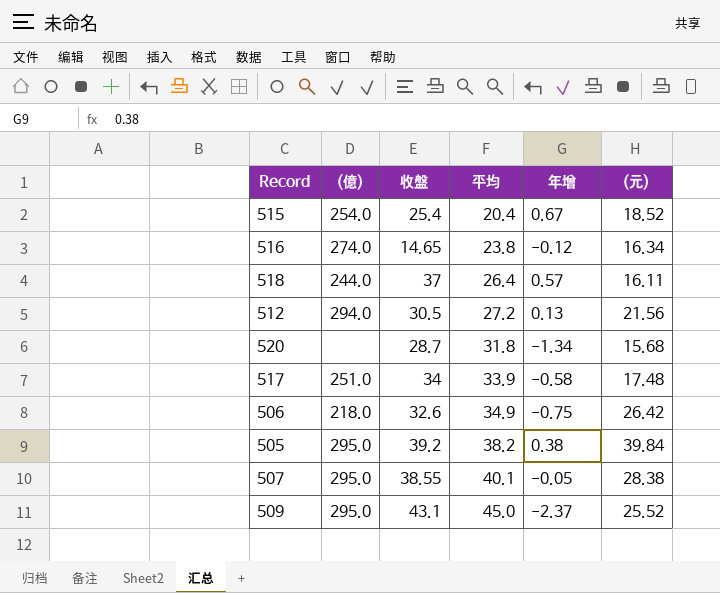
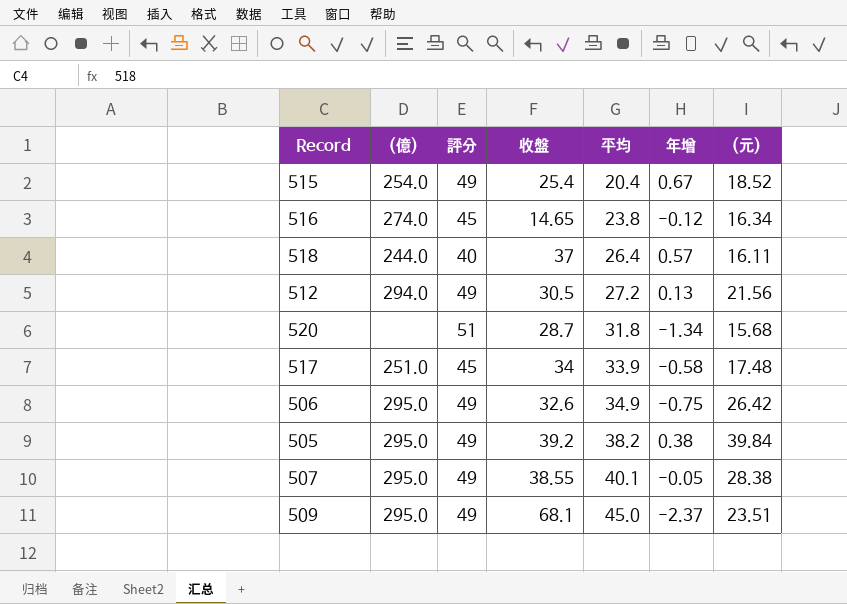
column 評分 | position: none -> 3
506 | (億): 218.0 -> 295.0
509 | 收盤: 43.1 -> 68.1
509 | (元): 25.52 -> 23.51

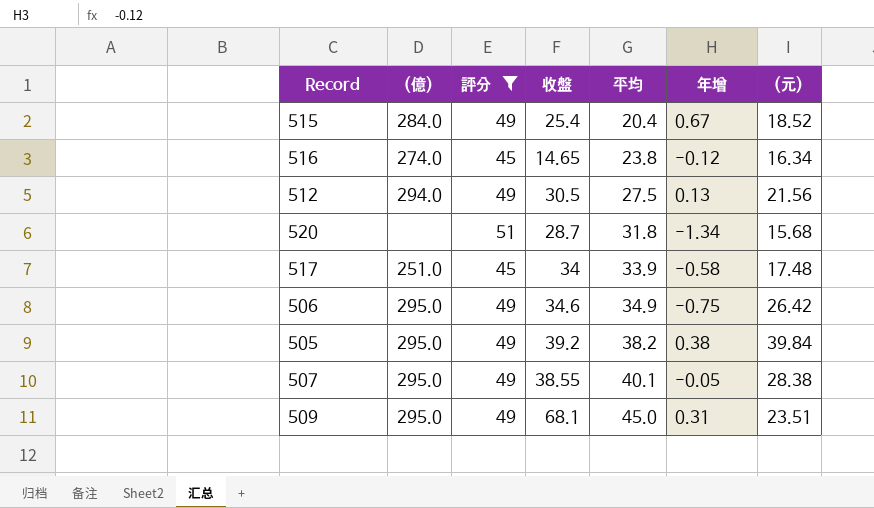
filter: none -> 評分 != 40
515 | (億): 254.0 -> 284.0
512 | 平均: 27.2 -> 27.5
506 | 收盤: 32.6 -> 34.6
509 | 年增: -2.37 -> 0.31

